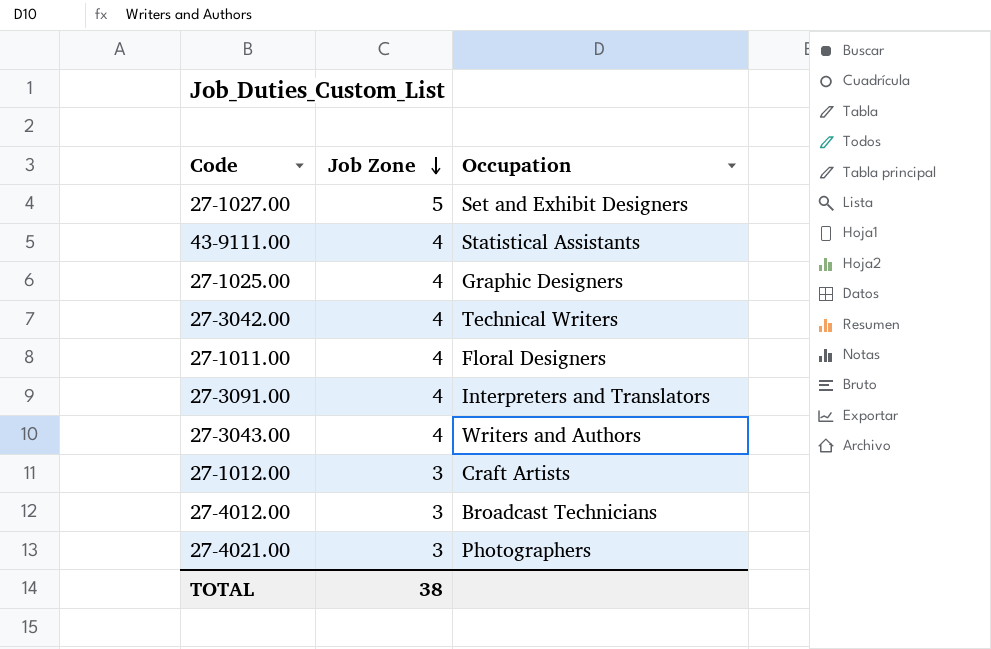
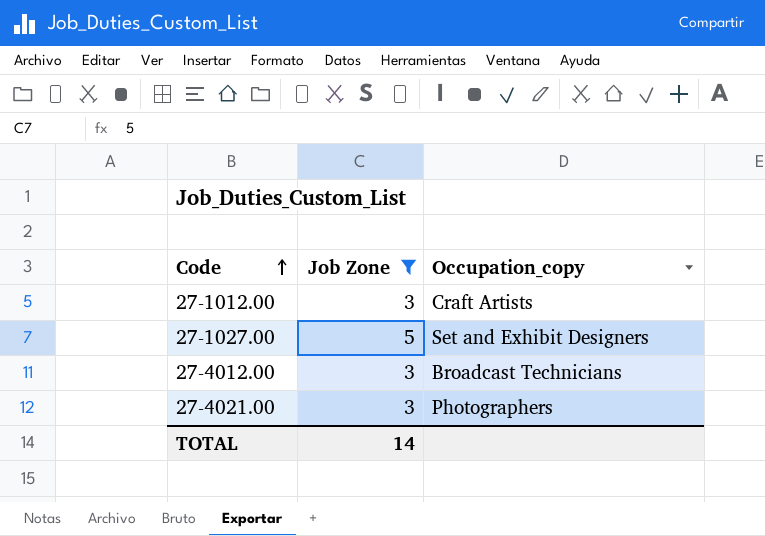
filter: none -> Job Zone != 4
row order: Job Zone descending -> Code ascending
column name: Occupation -> Occupation_copy
TOTAL | Job Zone: 38 -> 14

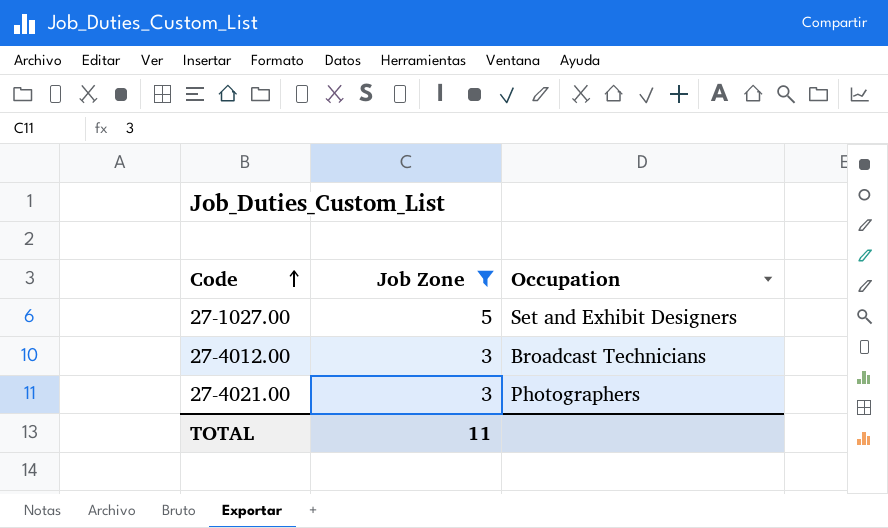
column name: Occupation_copy -> Occupation
row 27-1012.00: 3 | Craft Artists -> none
TOTAL | Job Zone: 14 -> 11

